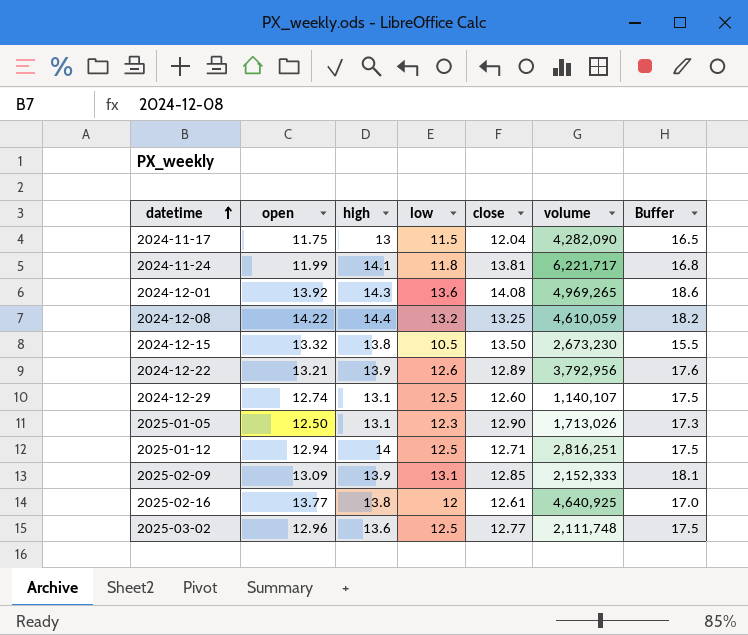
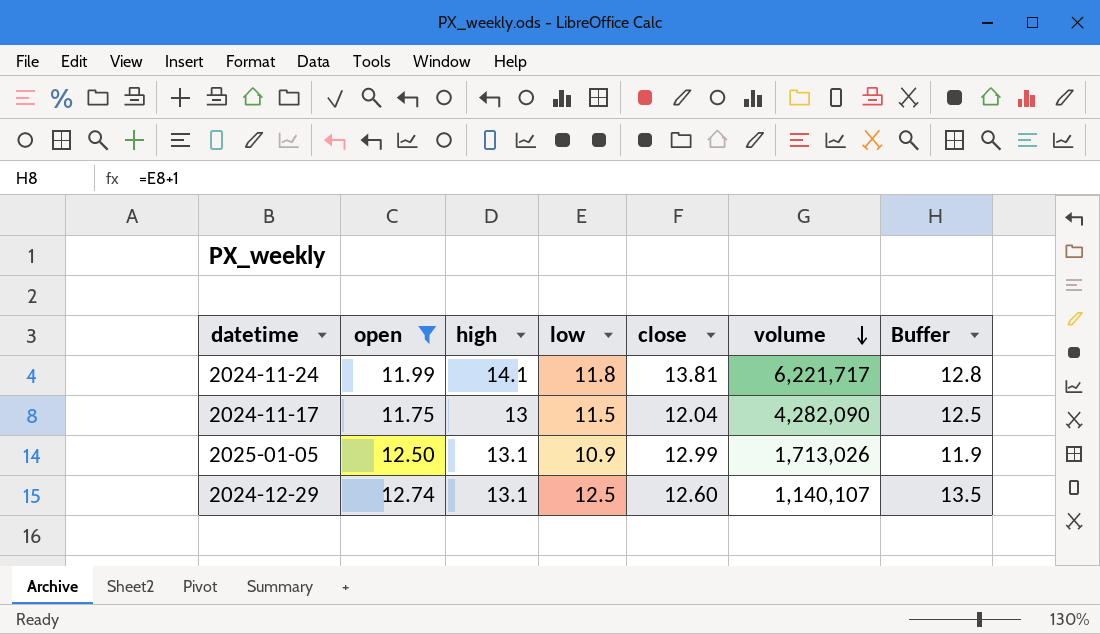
filter: none -> open <= 12.74
row order: datetime ascending -> volume descending
column Buffer | formula: [low] + 5 -> [low] + 1
2025-01-05 | low: 12.3 -> 10.9
2025-01-05 | close: 12.90 -> 12.99

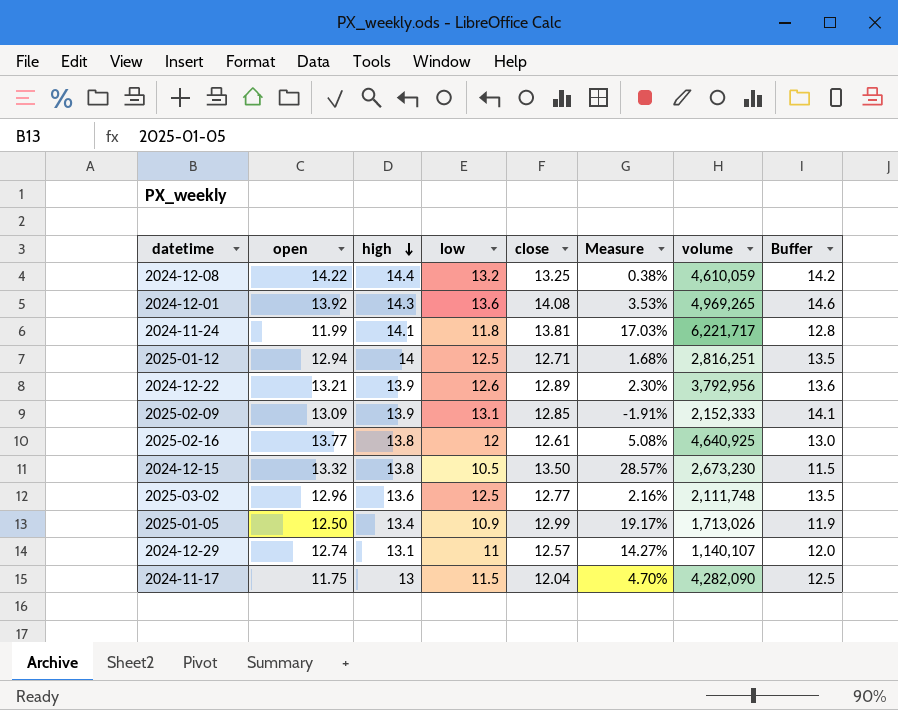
filter: open <= 12.74 -> none
row order: volume descending -> high descending
column Measure | formula: none -> ([close] - [low]) / [low]
2025-01-05 | high: 13.1 -> 13.4
2024-12-29 | low: 12.5 -> 11
2024-12-29 | close: 12.60 -> 12.57
2024-12-29 | Buffer: 13.5 -> 12.0

